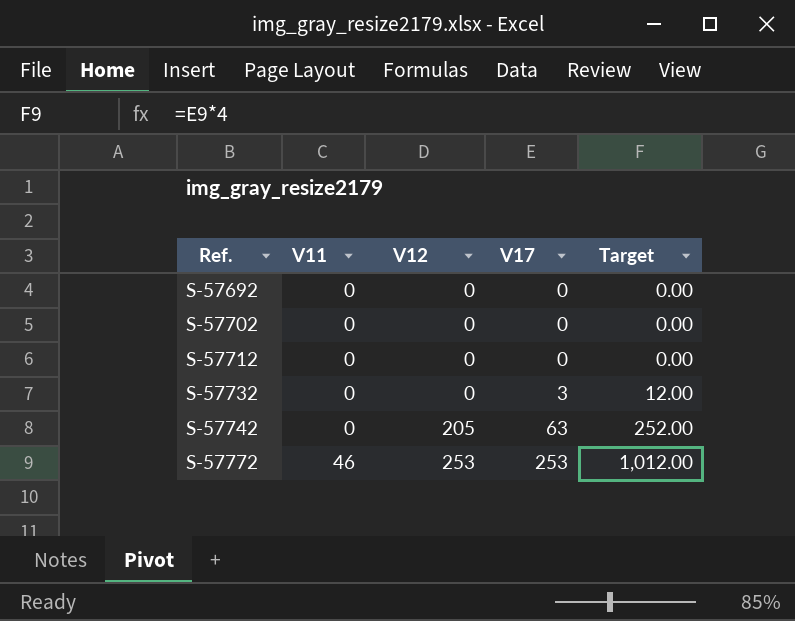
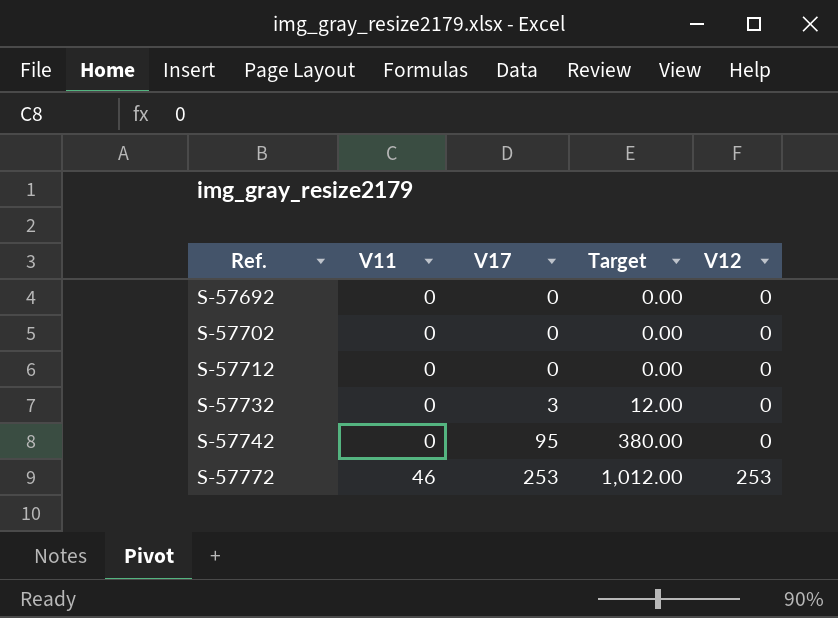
column V12 | position: 3 -> 5
S-57742 | V17: 63 -> 95
S-57742 | Target: 252.00 -> 380.00
S-57742 | V12: 205 -> 0

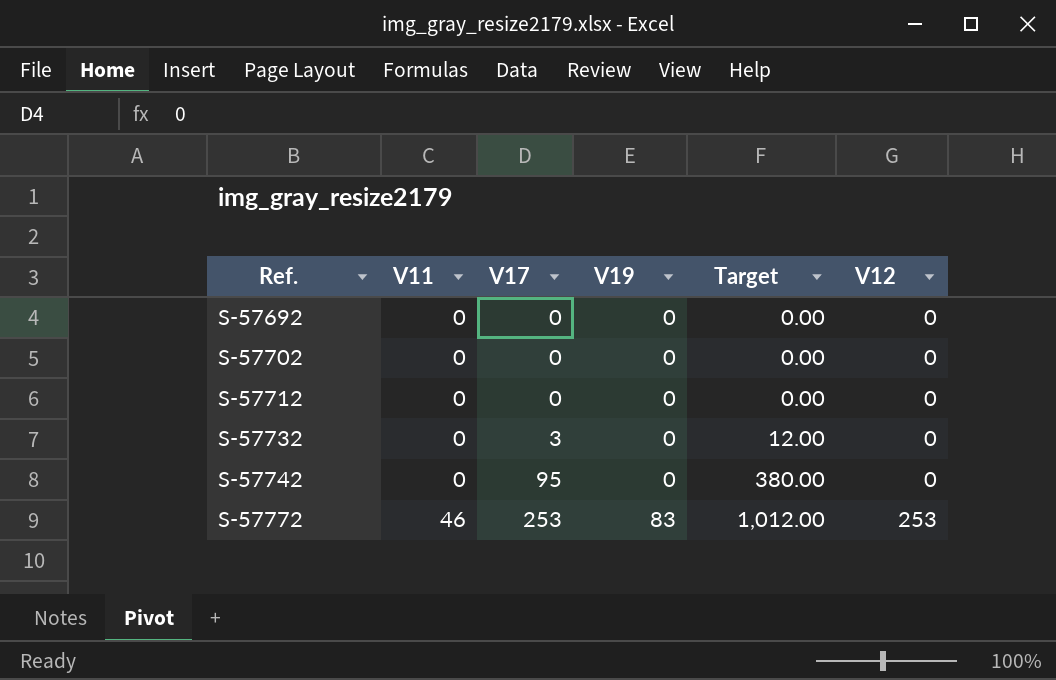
column V19 | position: none -> 4

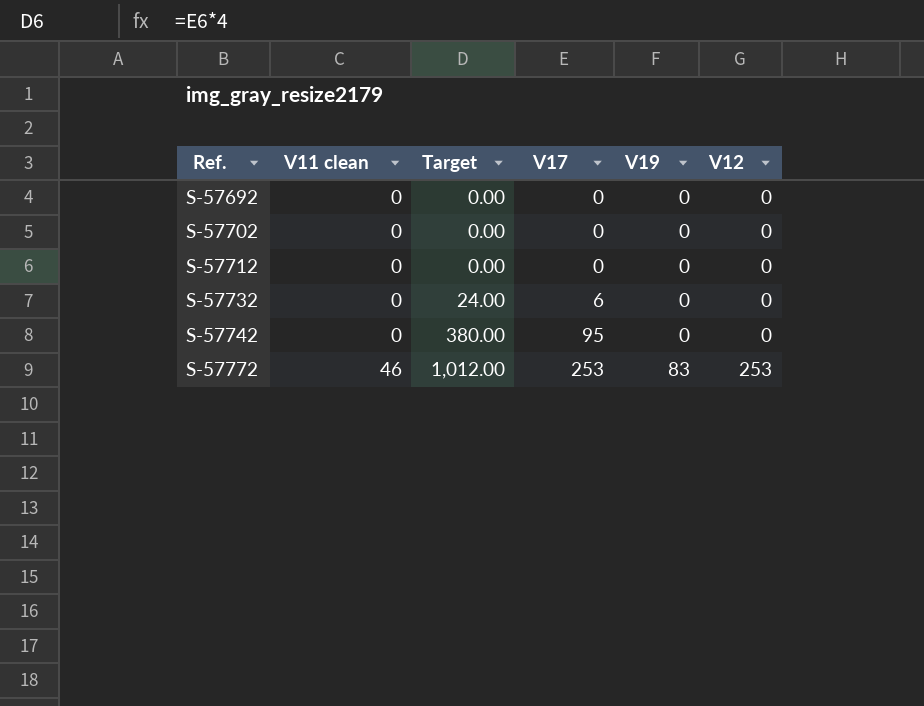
column name: V11 -> V11 clean
column Target | position: 5 -> 3
S-57732 | Target: 12.00 -> 24.00
S-57732 | V17: 3 -> 6

